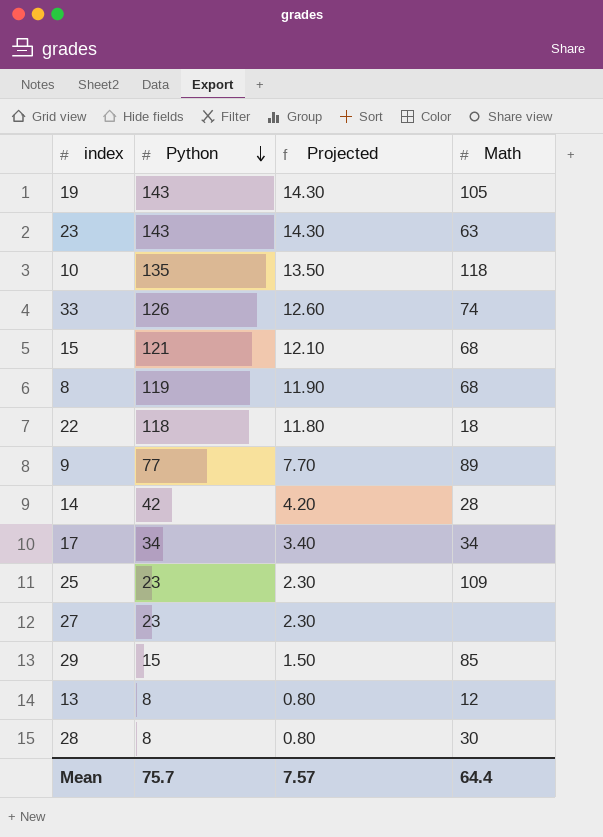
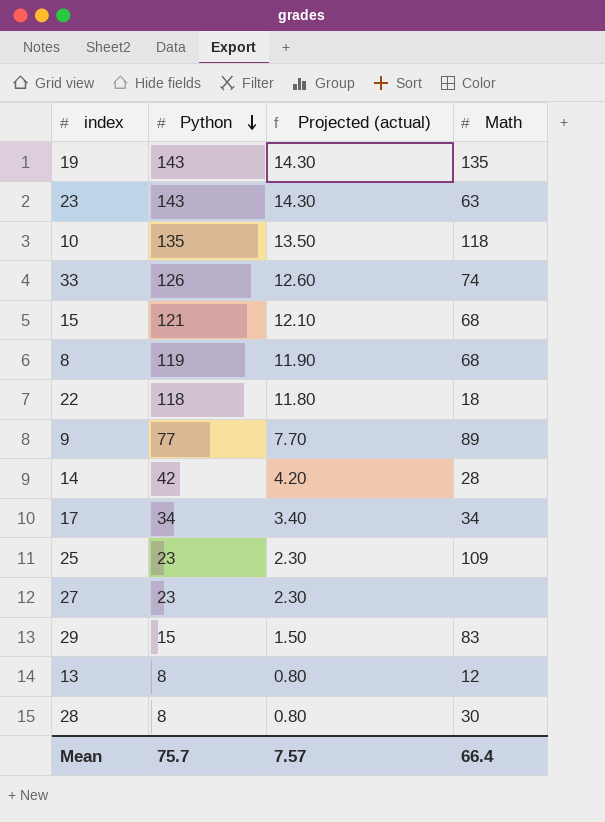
column name: Projected -> Projected (actual)
19 | Math: 105 -> 135
29 | Math: 85 -> 83
Mean | Math: 64.4 -> 66.4

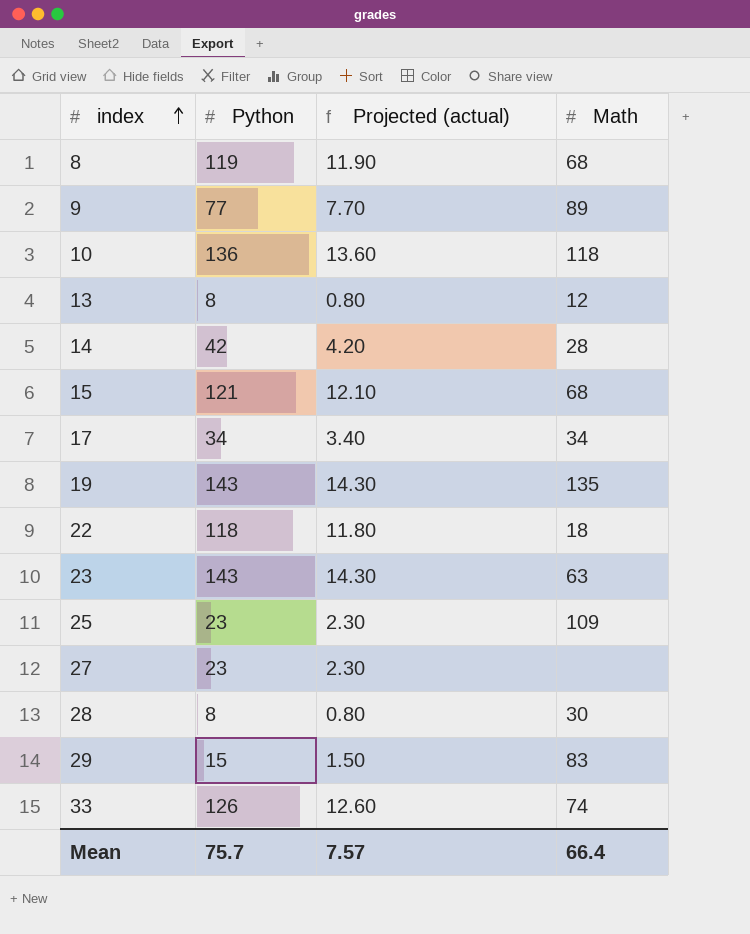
row order: Python descending -> index ascending
10 | Python: 135 -> 136
10 | Projected (actual): 13.50 -> 13.60

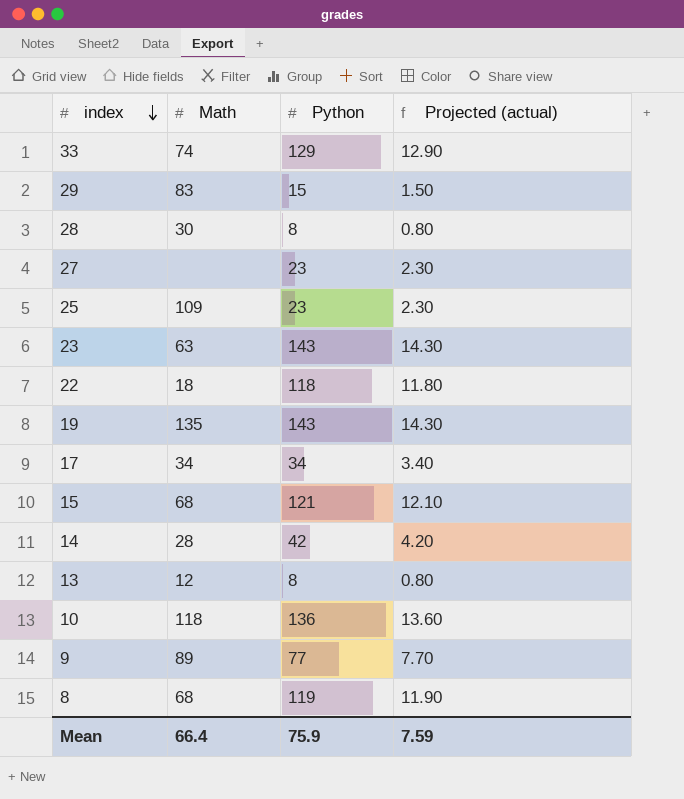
row order: index ascending -> index descending
column Math | position: 4 -> 2
33 | Python: 126 -> 129
33 | Projected (actual): 12.60 -> 12.90
Mean | Python: 75.7 -> 75.9
Mean | Projected (actual): 7.57 -> 7.59

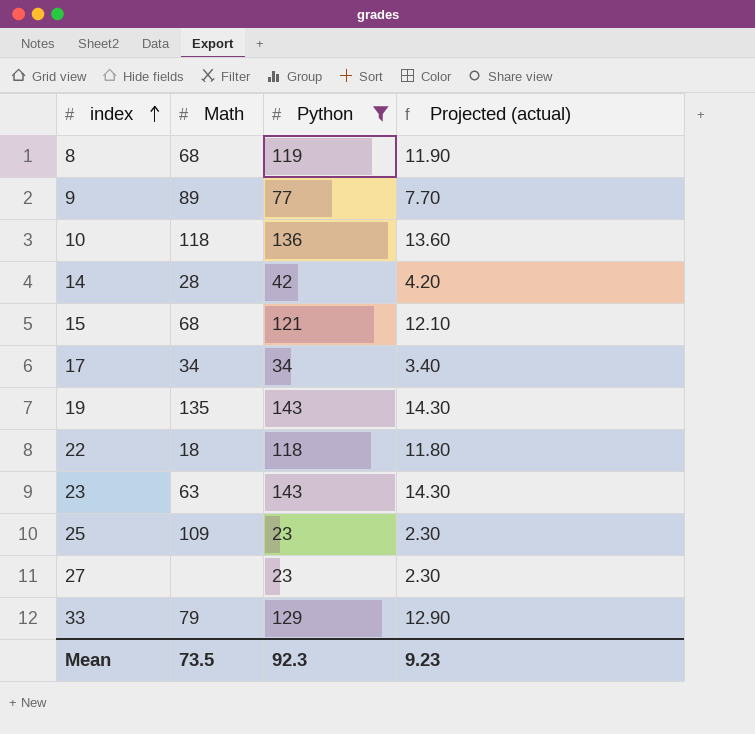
filter: none -> Python >= 23
row order: index descending -> index ascending
33 | Math: 74 -> 79
Mean | Math: 66.4 -> 73.5
Mean | Python: 75.9 -> 92.3
Mean | Projected (actual): 7.59 -> 9.23

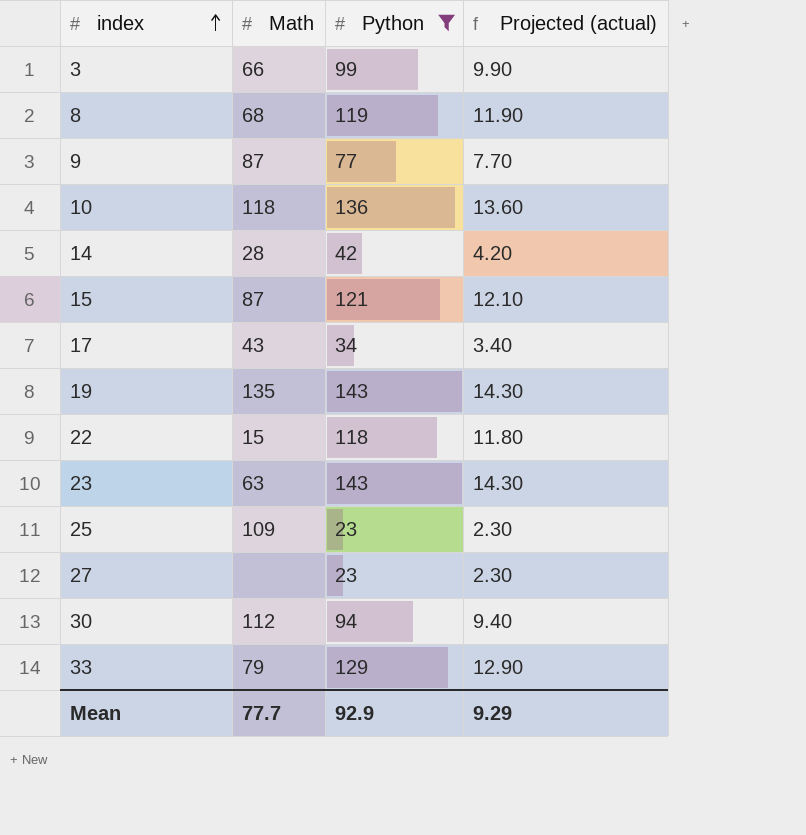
row 3: none -> 66 | 99 | 9.90
9 | Math: 89 -> 87
15 | Math: 68 -> 87
17 | Math: 34 -> 43
22 | Math: 18 -> 15
row 30: none -> 112 | 94 | 9.40
Mean | Math: 73.5 -> 77.7
Mean | Python: 92.3 -> 92.9
Mean | Projected (actual): 9.23 -> 9.29

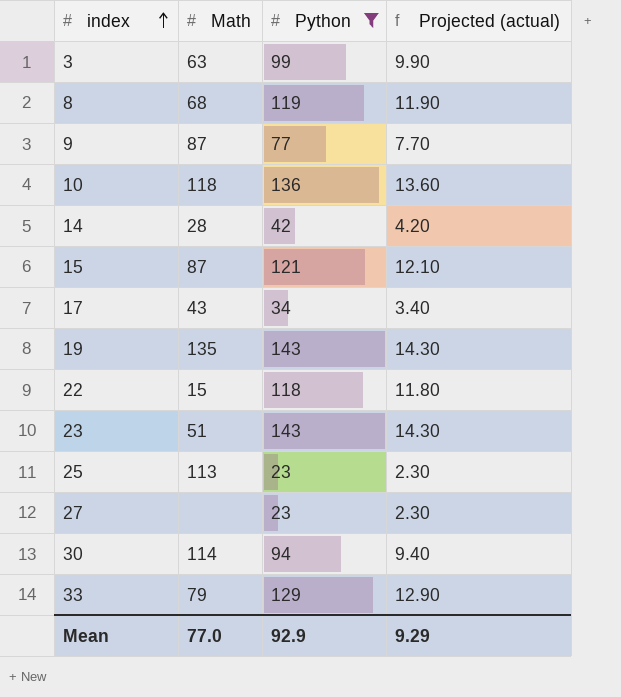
3 | Math: 66 -> 63
23 | Math: 63 -> 51
25 | Math: 109 -> 113
30 | Math: 112 -> 114
Mean | Math: 77.7 -> 77.0

